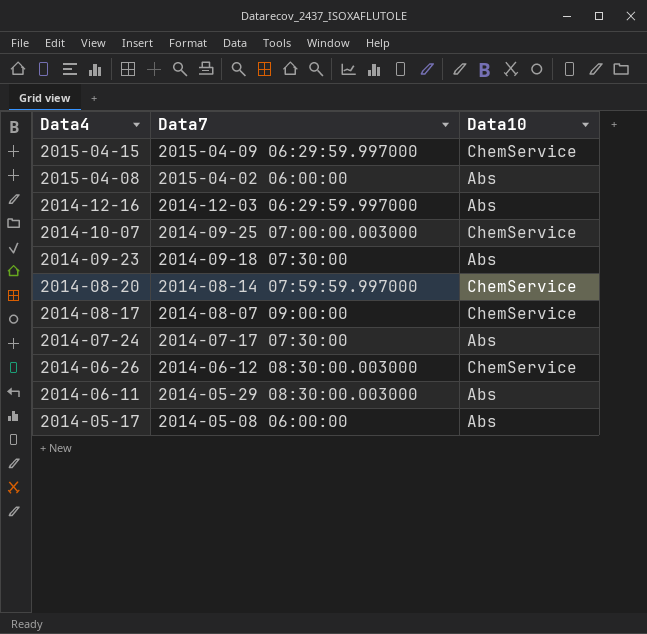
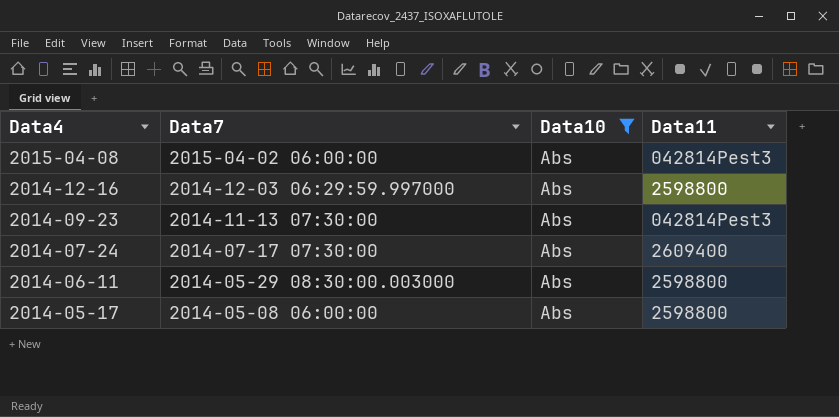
filter: none -> Data10 = Abs
column Data11 | position: none -> 4
2014-09-23 | Data7: 2014-09-18 07:30:00 -> 2014-11-13 07:30:00

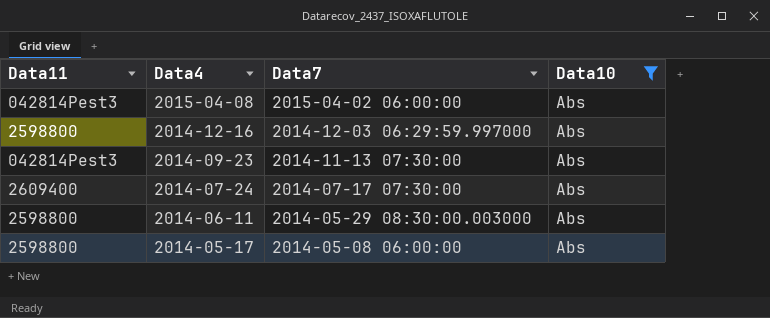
column Data11 | position: 4 -> 1

